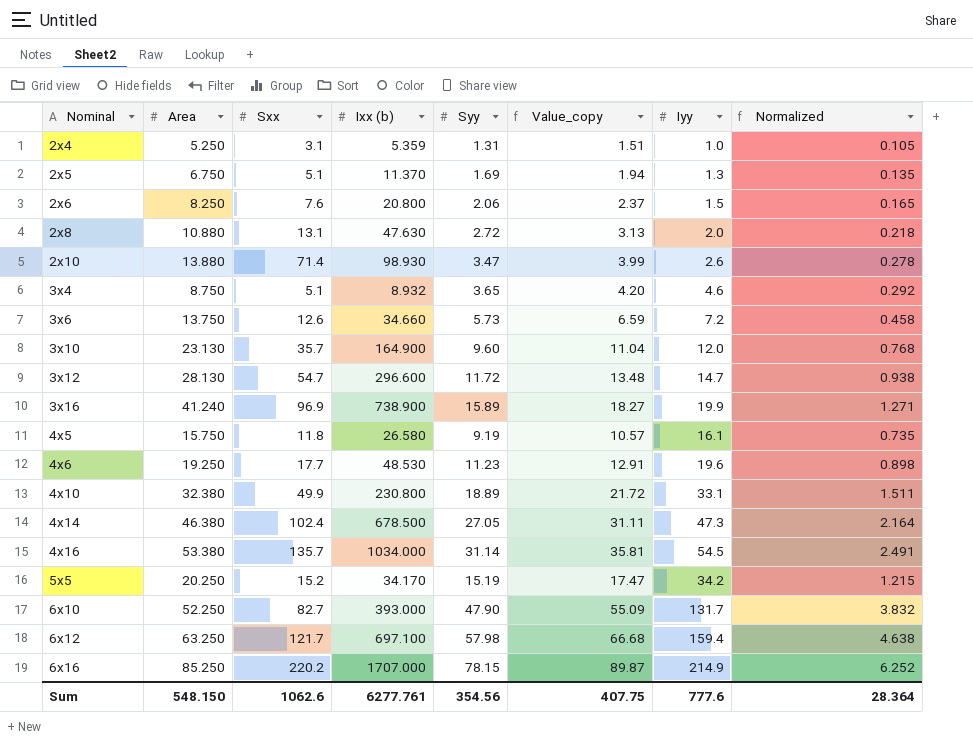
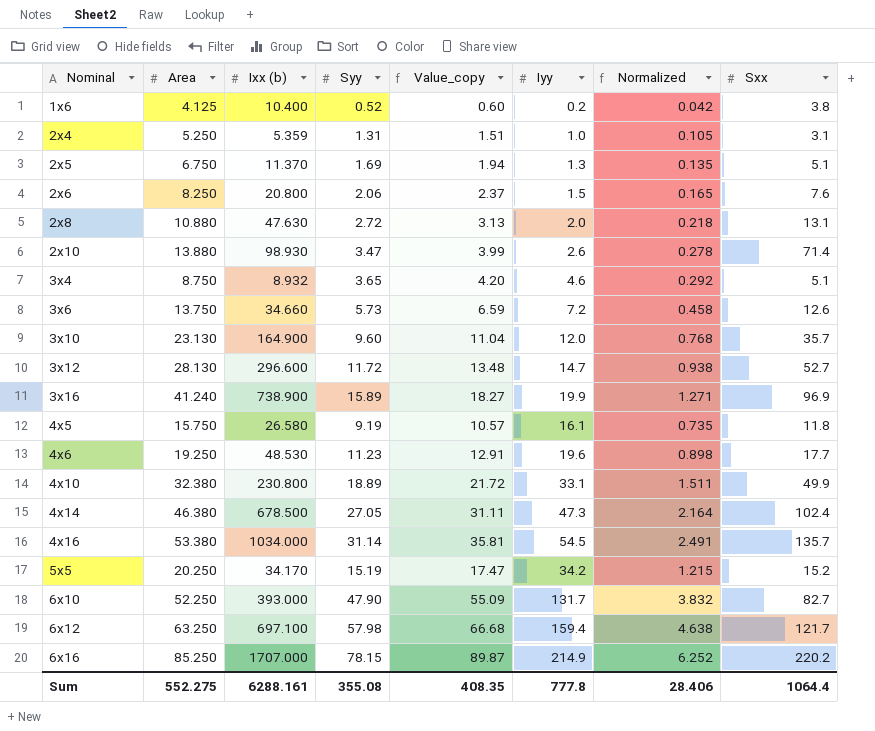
column Sxx | position: 3 -> 8
row 1x6: none -> 4.125 | 10.400 | 0.52 | 0.60 | 0.2 | 0.042 | 3.8
3x12 | Sxx: 54.7 -> 52.7
Sum | Area: 548.150 -> 552.275
Sum | Ixx (b): 6277.761 -> 6288.161
Sum | Syy: 354.56 -> 355.08
Sum | Value_copy: 407.75 -> 408.35
Sum | Iyy: 777.6 -> 777.8
Sum | Normalized: 28.364 -> 28.406
Sum | Sxx: 1062.6 -> 1064.4

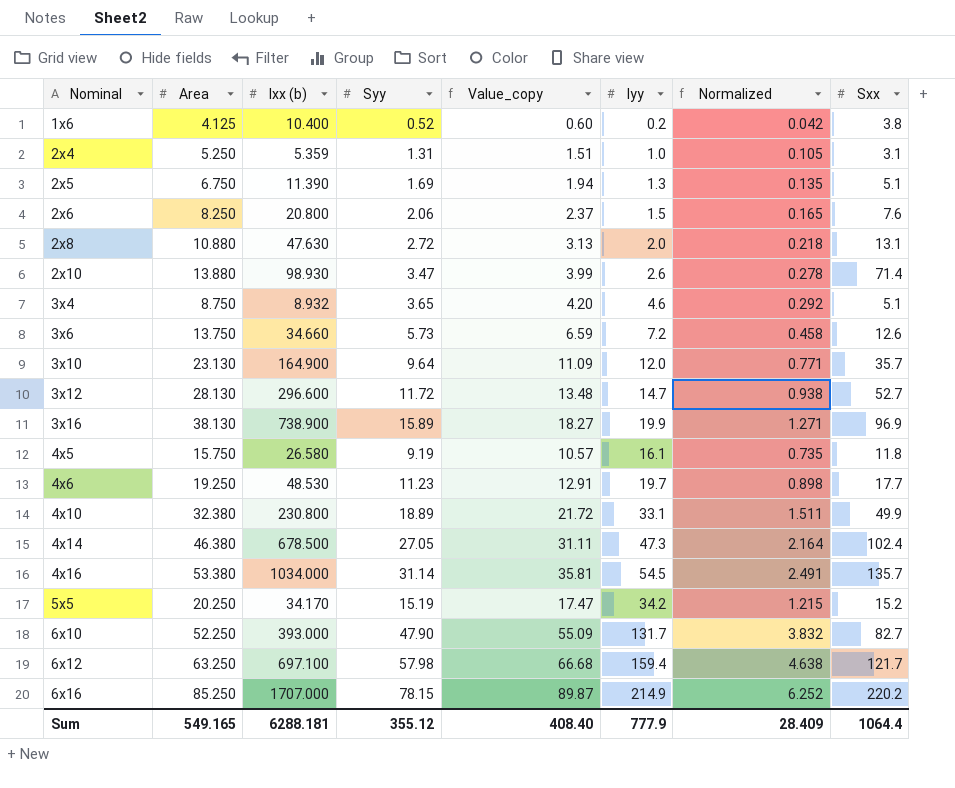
2x5 | Ixx (b): 11.370 -> 11.390
3x10 | Syy: 9.60 -> 9.64
3x10 | Value_copy: 11.04 -> 11.09
3x10 | Normalized: 0.768 -> 0.771
3x16 | Area: 41.240 -> 38.130
4x6 | Iyy: 19.6 -> 19.7
Sum | Area: 552.275 -> 549.165
Sum | Ixx (b): 6288.161 -> 6288.181
Sum | Syy: 355.08 -> 355.12
Sum | Value_copy: 408.35 -> 408.40
Sum | Iyy: 777.8 -> 777.9
Sum | Normalized: 28.406 -> 28.409

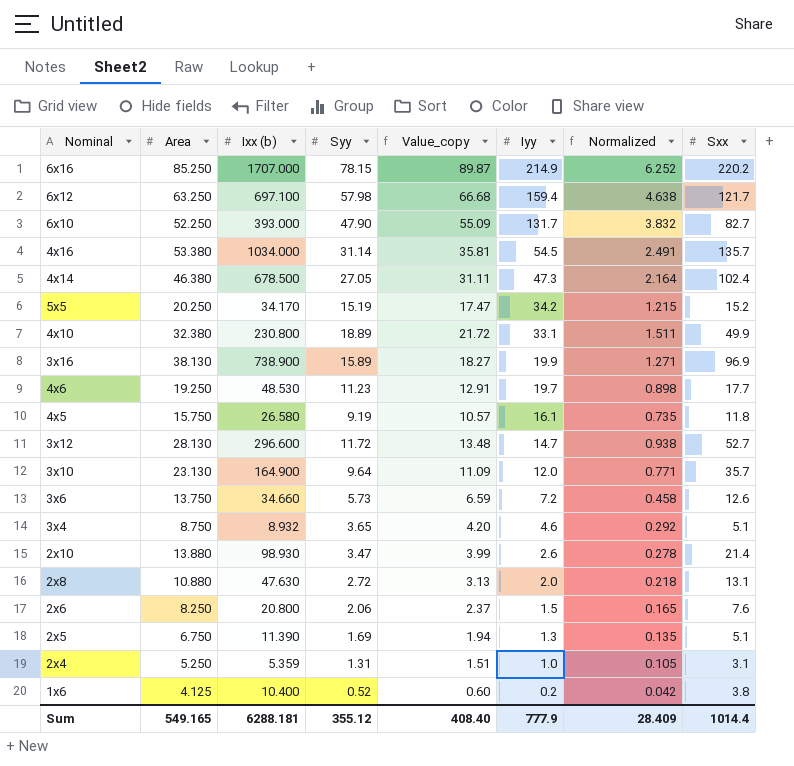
row order: Nominal ascending -> Iyy descending
2x10 | Sxx: 71.4 -> 21.4
Sum | Sxx: 1064.4 -> 1014.4

